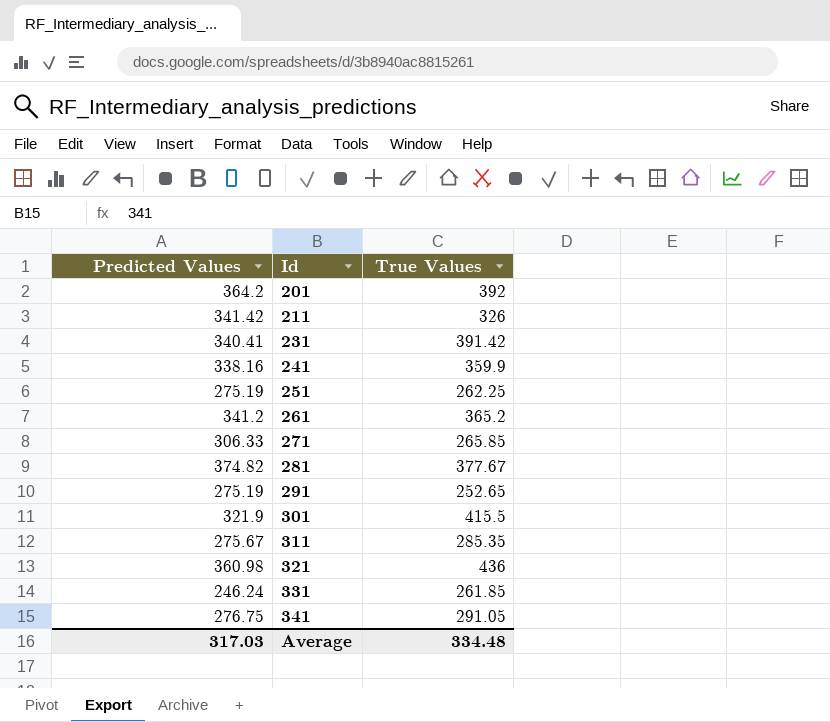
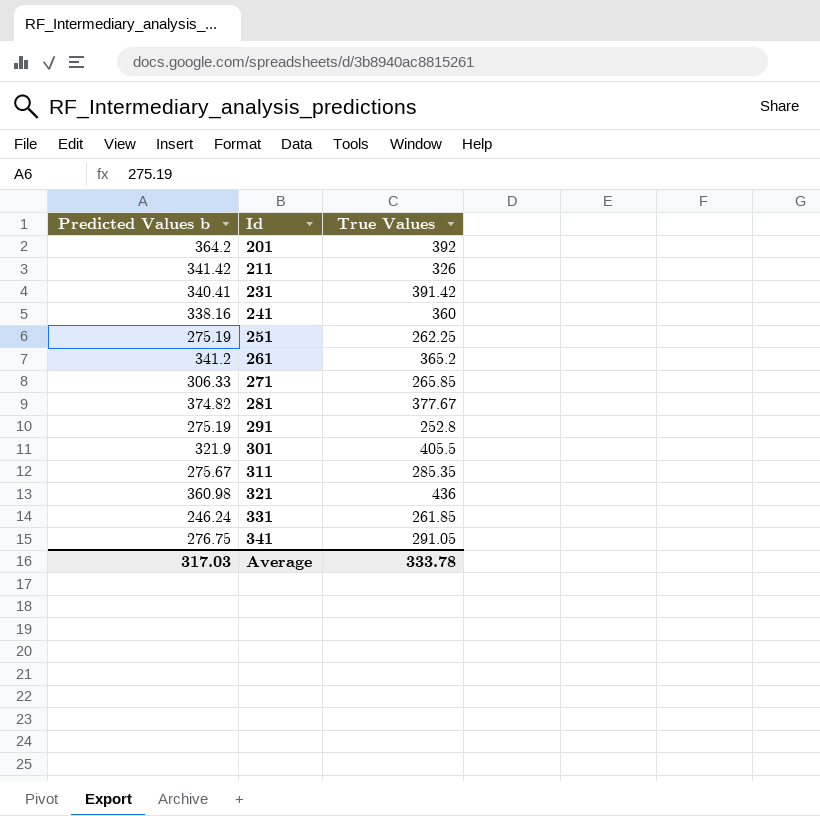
column name: Predicted Values -> Predicted Values b
241 | True Values: 359.9 -> 360
291 | True Values: 252.65 -> 252.8
301 | True Values: 415.5 -> 405.5
Average | True Values: 334.48 -> 333.78

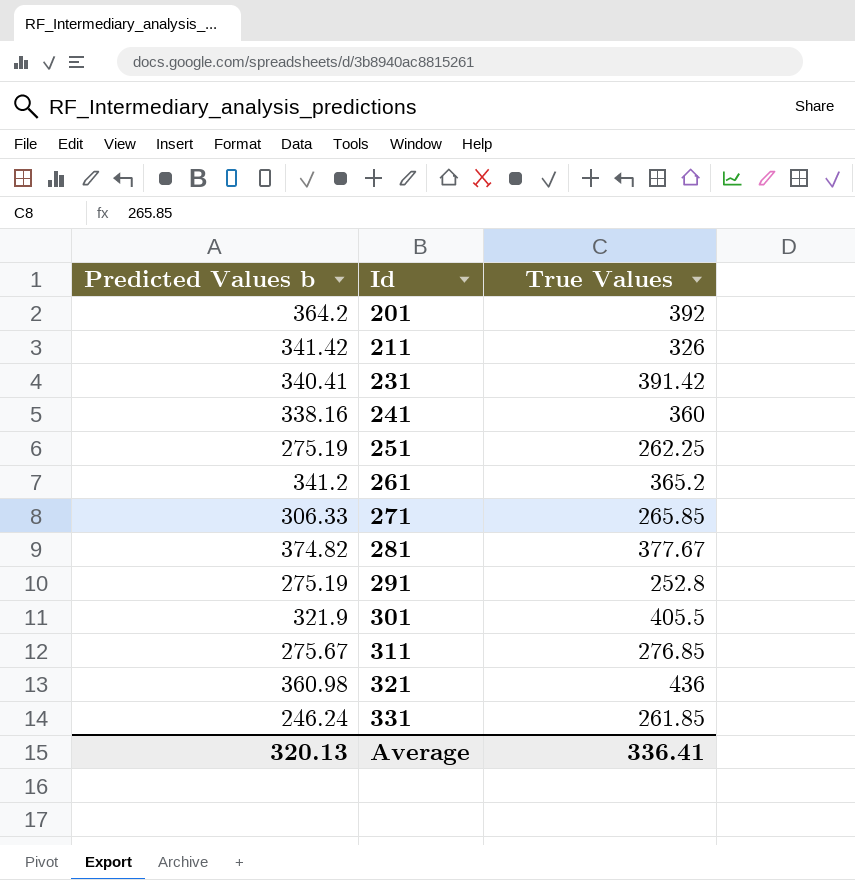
row 341: 276.75 | 291.05 -> none
311 | True Values: 285.35 -> 276.85
Average | Predicted Values b: 317.03 -> 320.13
Average | True Values: 333.78 -> 336.41

